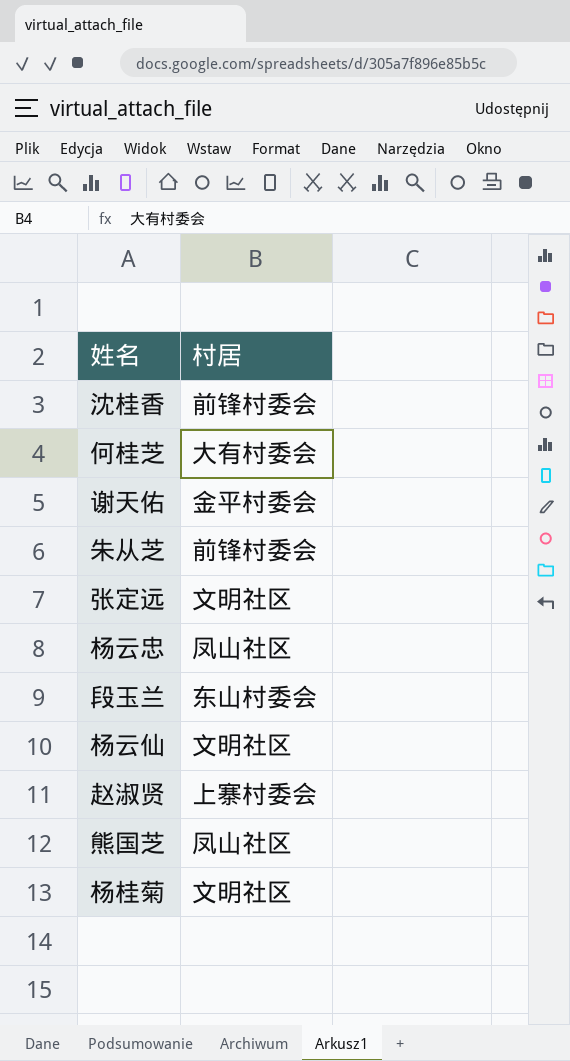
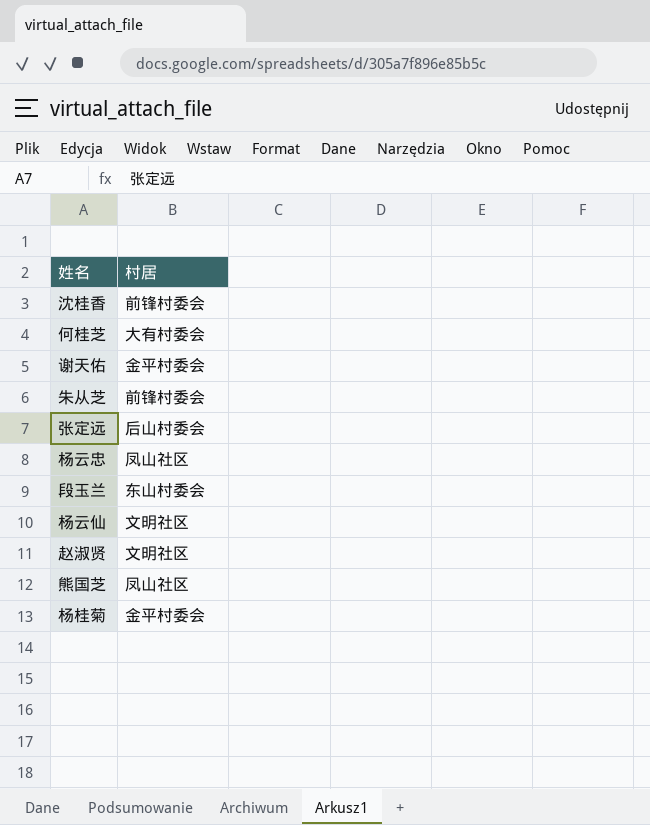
张定远 | 村居: 文明社区 -> 后山村委会
赵淑贤 | 村居: 上寨村委会 -> 文明社区
杨桂菊 | 村居: 文明社区 -> 金平村委会

